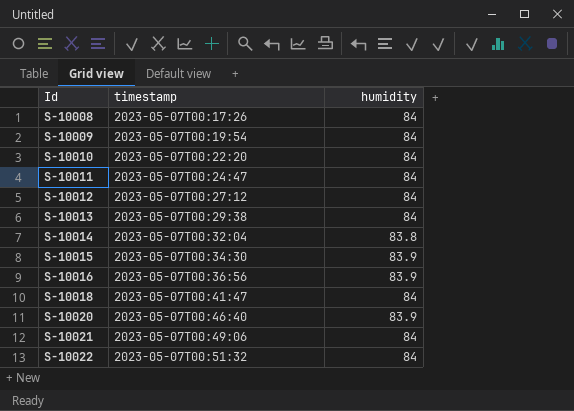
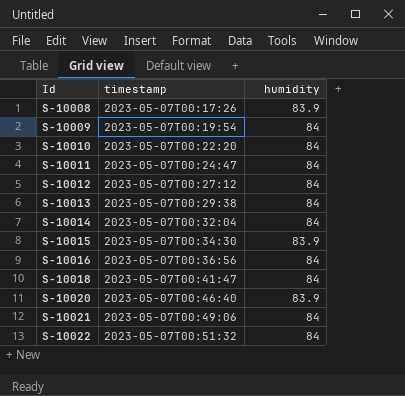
S-10008 | humidity: 84 -> 83.9
S-10014 | humidity: 83.8 -> 84
S-10016 | humidity: 83.9 -> 84

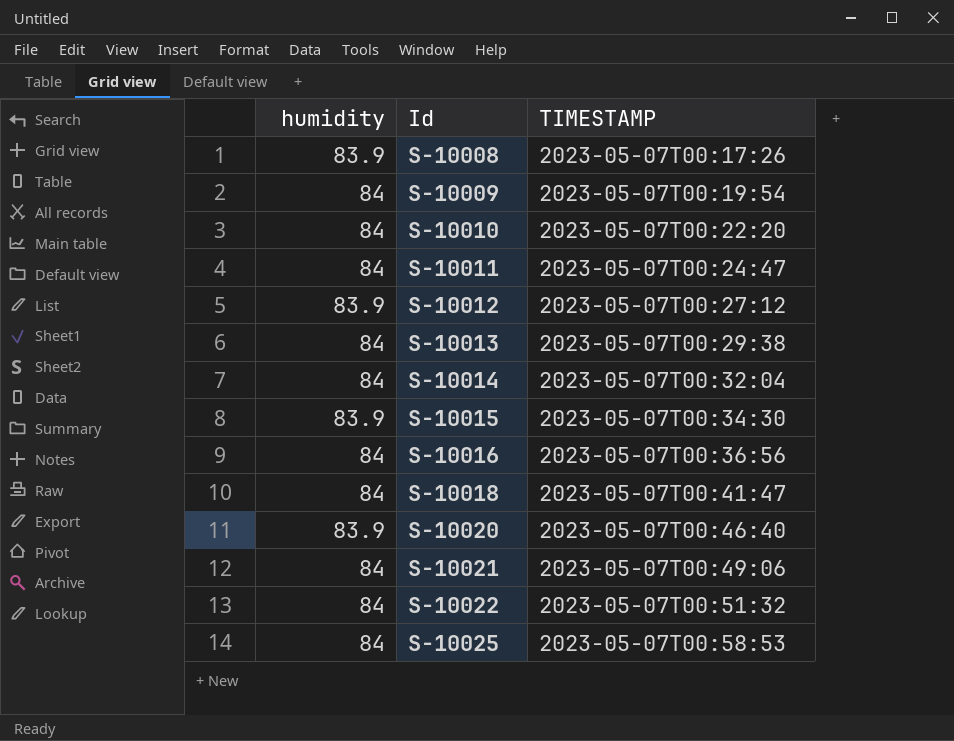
column humidity | position: 3 -> 1
column name: timestamp -> TIMESTAMP
S-10012 | humidity: 84 -> 83.9
row S-10025: none -> 84 | 2023-05-07T00:58:53

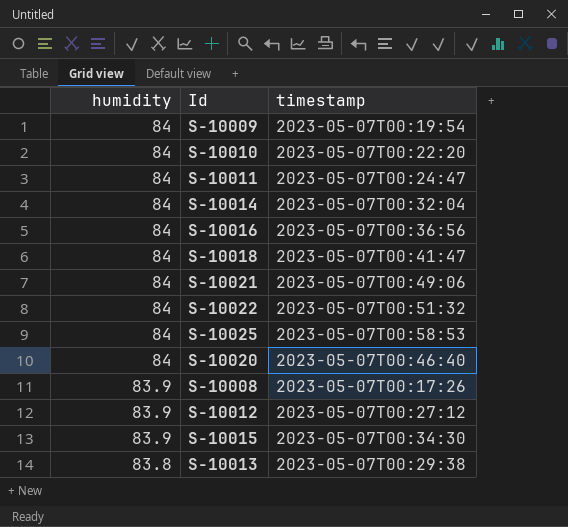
row order: Id ascending -> humidity descending
column name: TIMESTAMP -> timestamp
S-10020 | humidity: 83.9 -> 84
S-10013 | humidity: 84 -> 83.8

